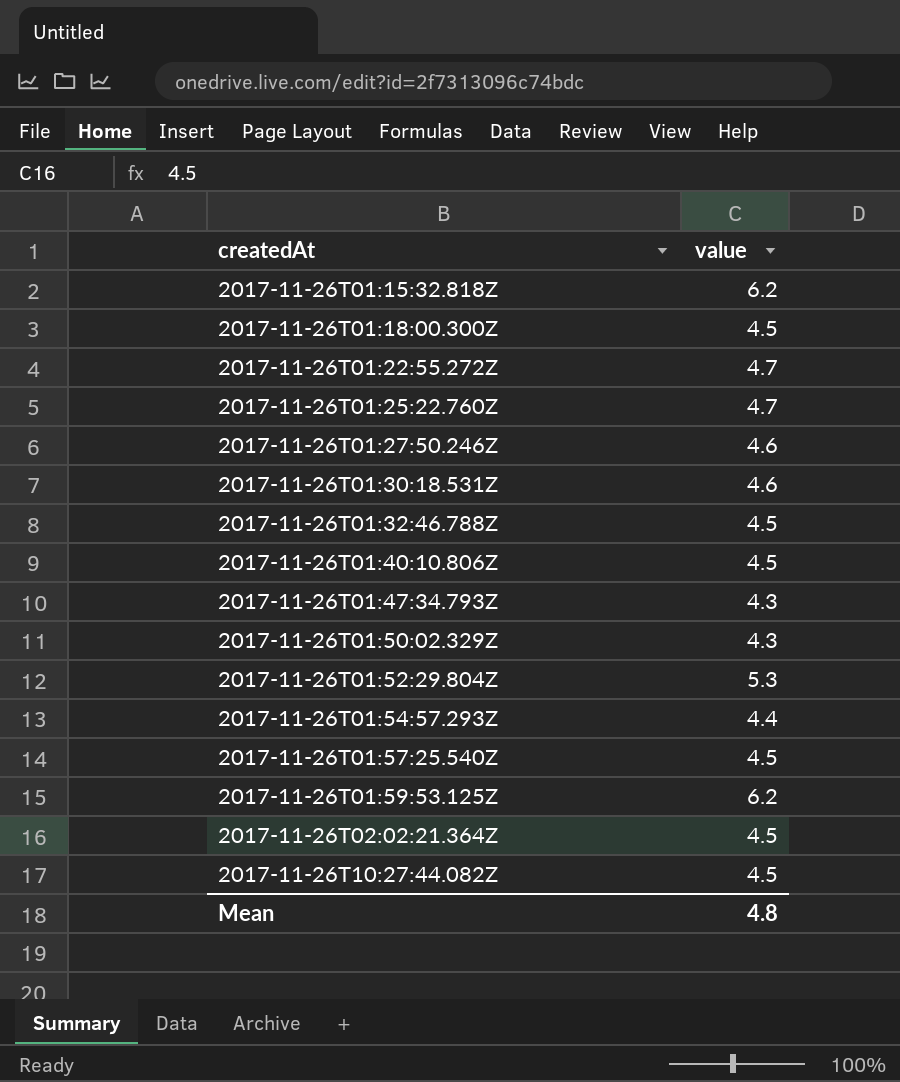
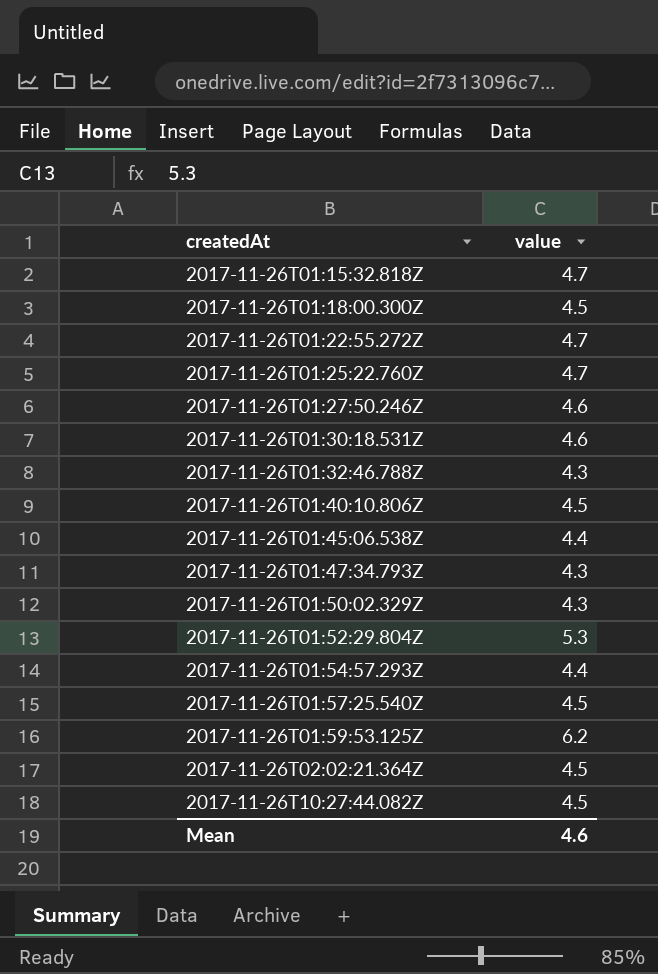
2017-11-26T01:15:32.818Z | value: 6.2 -> 4.7
2017-11-26T01:32:46.788Z | value: 4.5 -> 4.3
row 2017-11-26T01:45:06.538Z: none -> 4.4
Mean | value: 4.8 -> 4.6

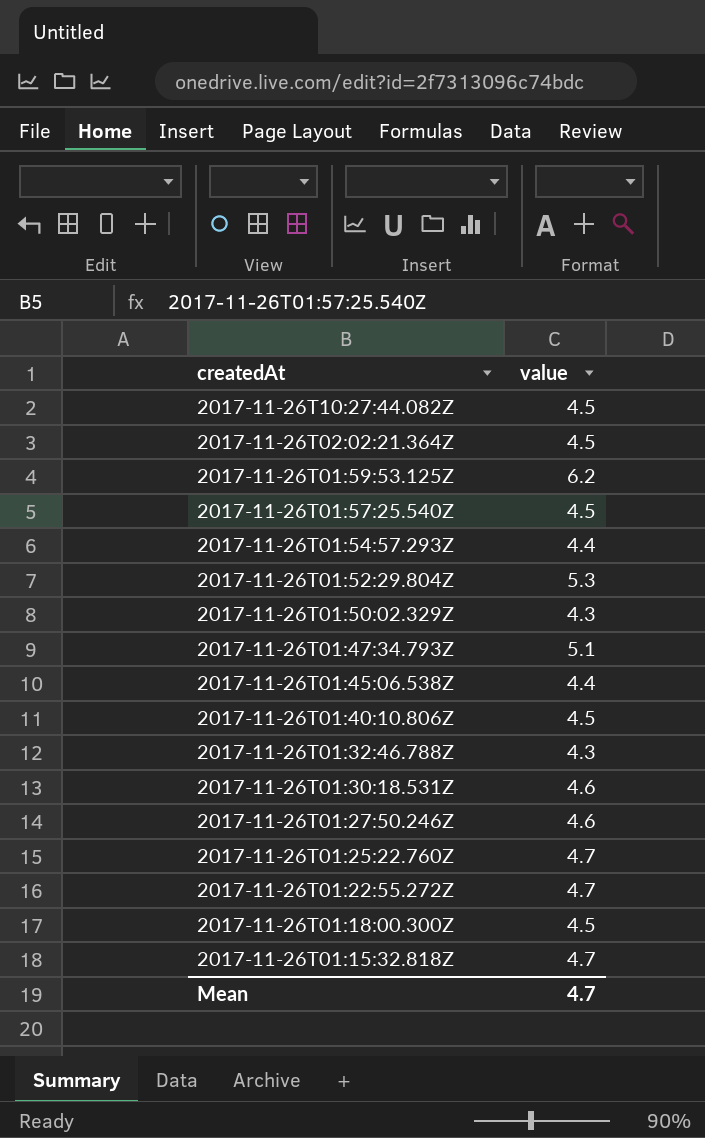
row order: createdAt ascending -> createdAt descending
2017-11-26T01:47:34.793Z | value: 4.3 -> 5.1
Mean | value: 4.6 -> 4.7

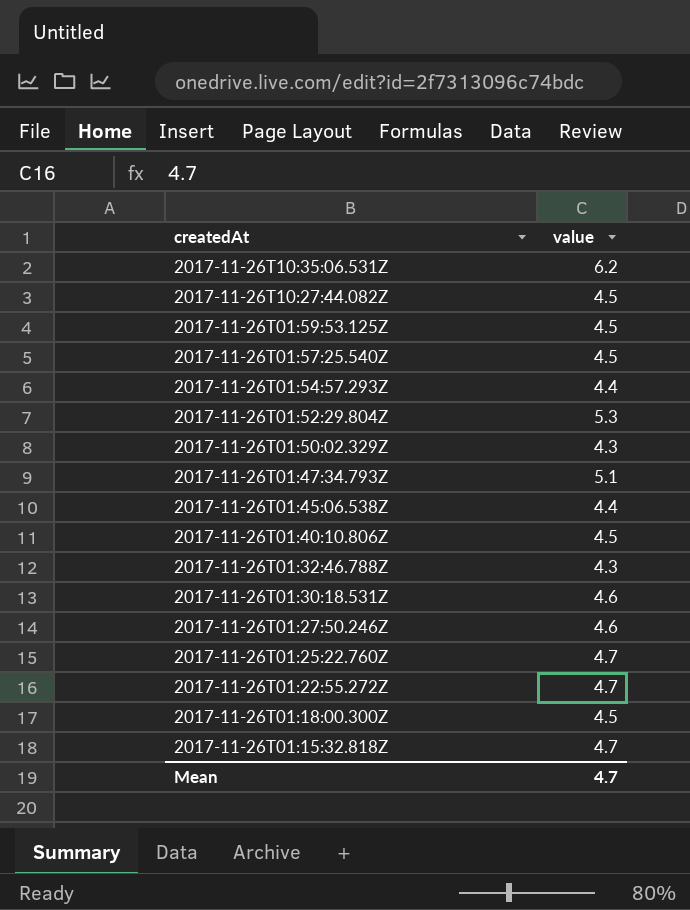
row 2017-11-26T02:02:21.364Z: 4.5 -> none
row 2017-11-26T10:35:06.531Z: none -> 6.2
2017-11-26T01:59:53.125Z | value: 6.2 -> 4.5

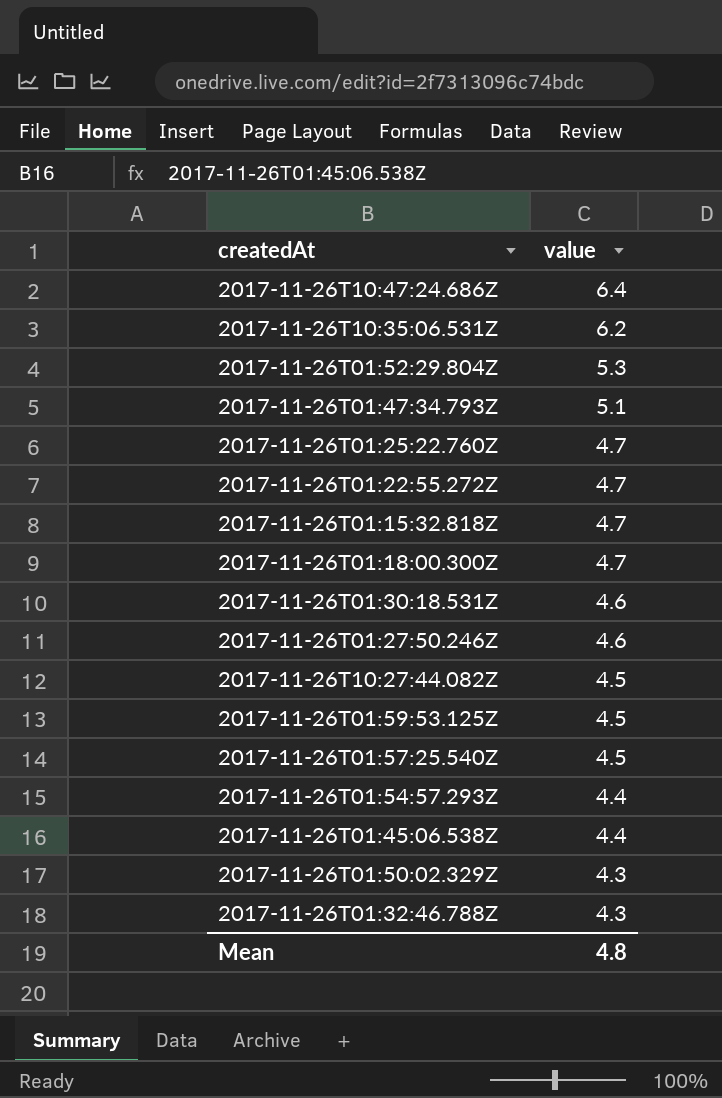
row order: createdAt descending -> value descending
row 2017-11-26T01:40:10.806Z: 4.5 -> none
row 2017-11-26T10:47:24.686Z: none -> 6.4
2017-11-26T01:18:00.300Z | value: 4.5 -> 4.7
Mean | value: 4.7 -> 4.8

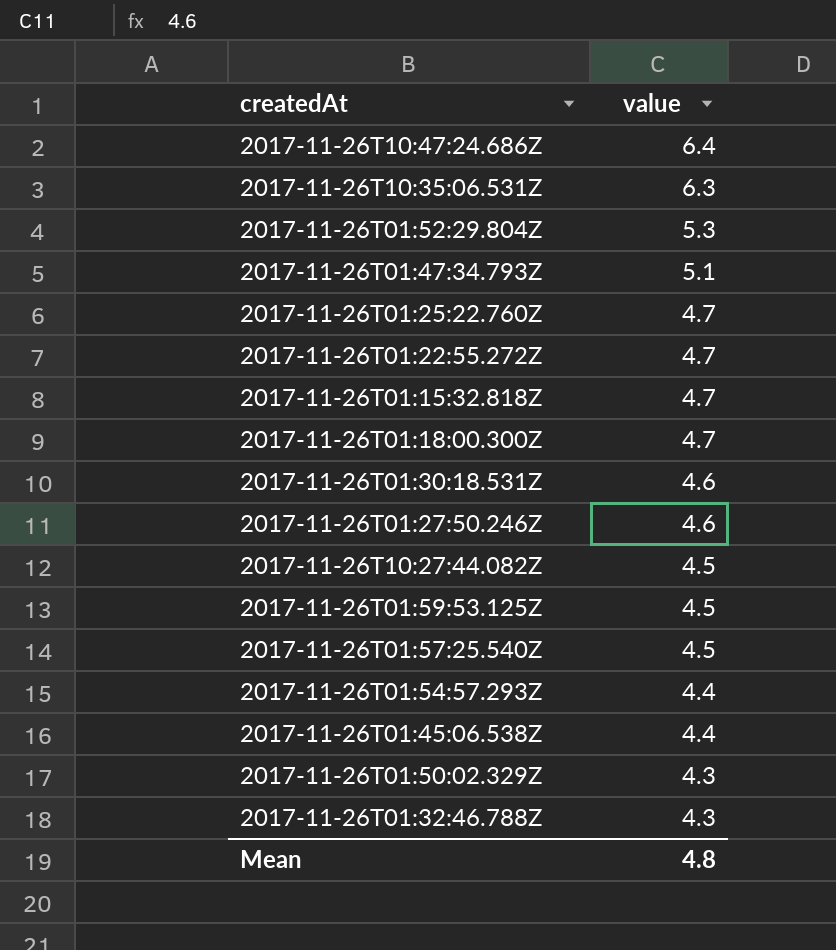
2017-11-26T10:35:06.531Z | value: 6.2 -> 6.3

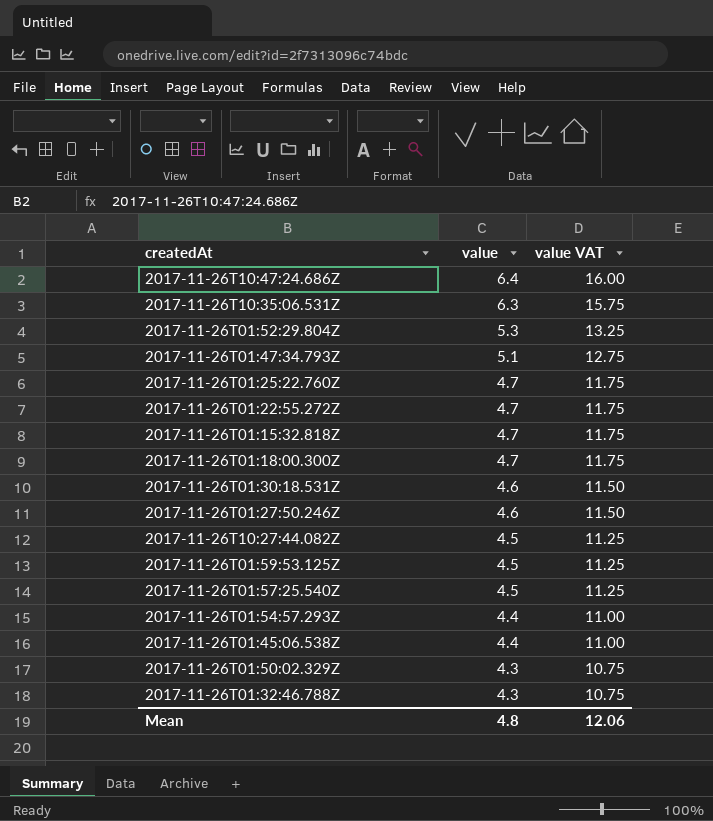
column value VAT | formula: none -> [value] * 2.5

